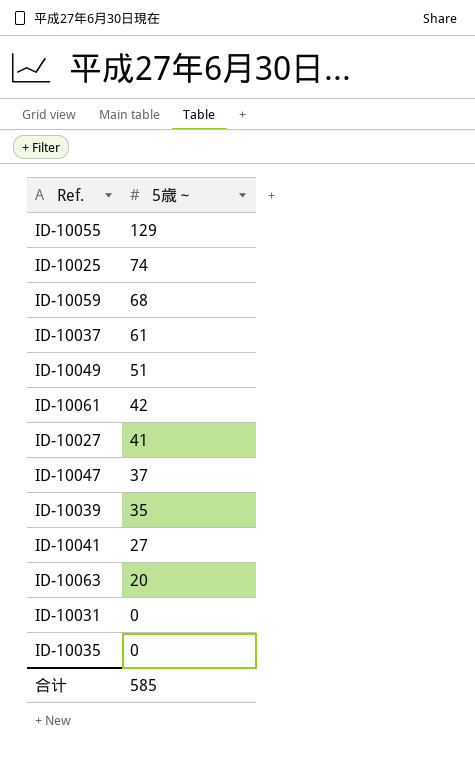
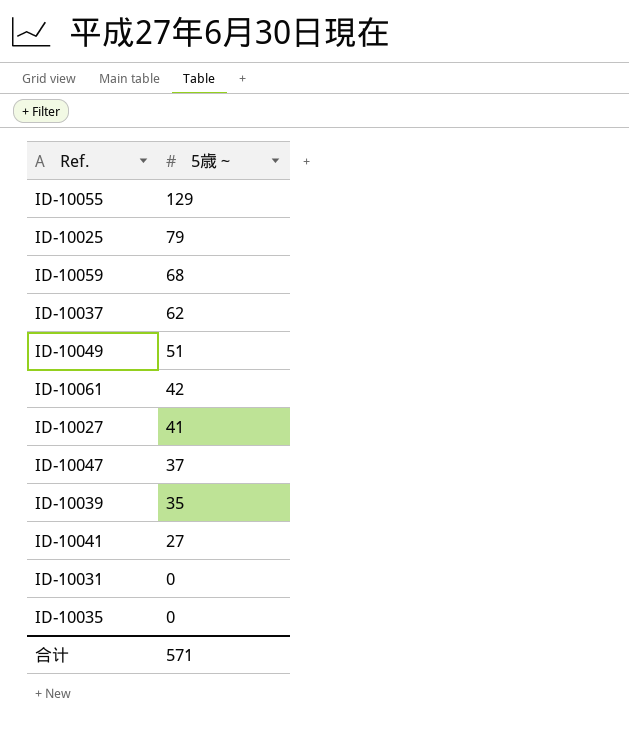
row ID-10063: 20 -> none
ID-10025 | 5歳～: 74 -> 79
ID-10037 | 5歳～: 61 -> 62
合计 | 5歳～: 585 -> 571

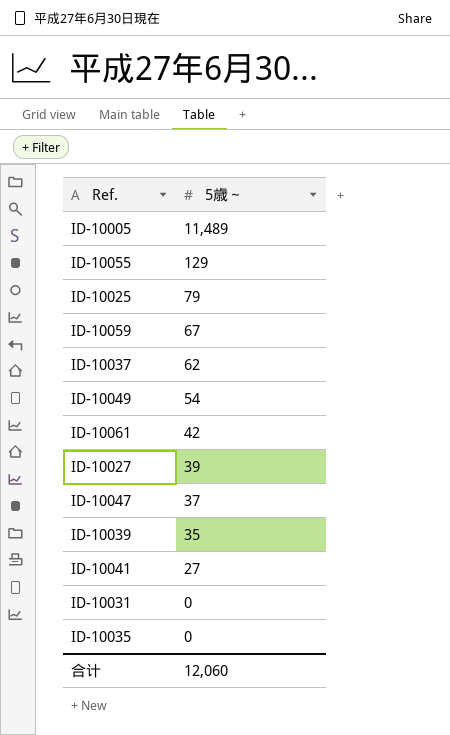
row ID-10005: none -> 11,489
ID-10059 | 5歳～: 68 -> 67
ID-10049 | 5歳～: 51 -> 54
ID-10027 | 5歳～: 41 -> 39
合计 | 5歳～: 571 -> 12,060

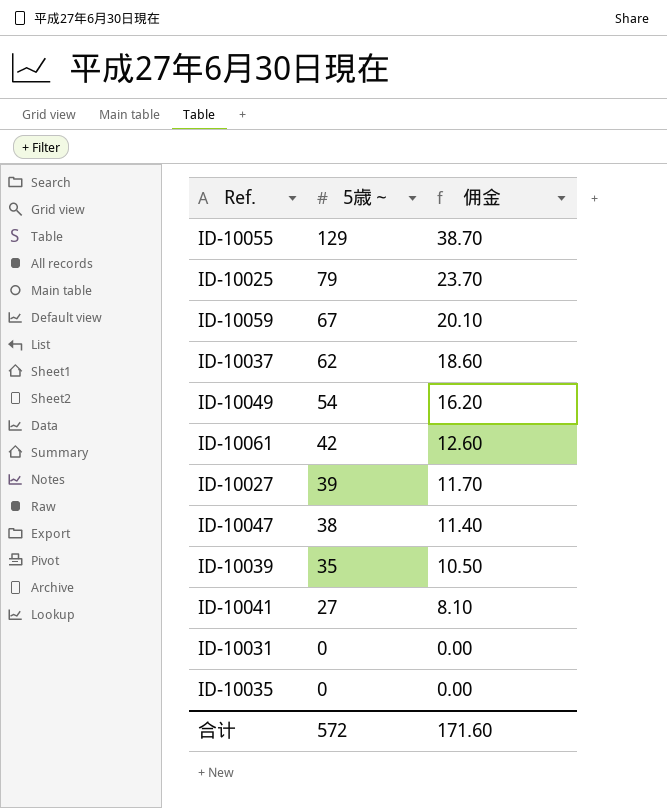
column 佣金 | formula: none -> [5歳～] * 0.3
row ID-10005: 11,489 -> none
ID-10047 | 5歳～: 37 -> 38
合计 | 5歳～: 12,060 -> 572

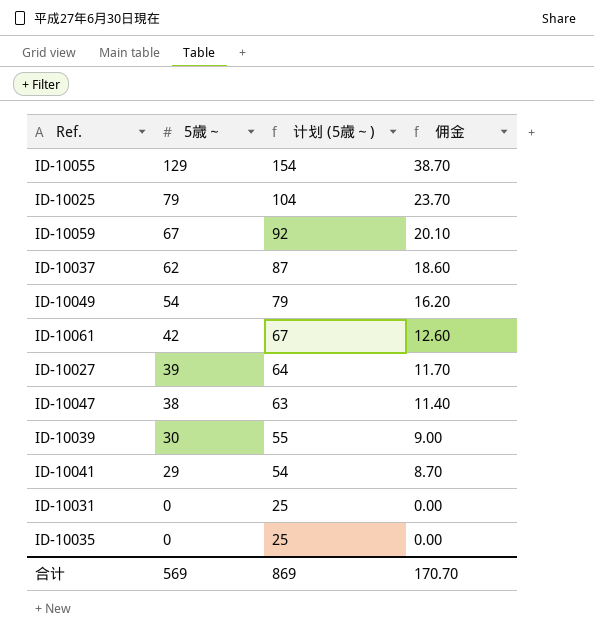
column 计划 (5歳～) | formula: none -> [5歳～] + 25
ID-10039 | 5歳～: 35 -> 30
ID-10039 | 佣金: 10.50 -> 9.00
ID-10041 | 5歳～: 27 -> 29
ID-10041 | 佣金: 8.10 -> 8.70
合计 | 5歳～: 572 -> 569
合计 | 佣金: 171.60 -> 170.70

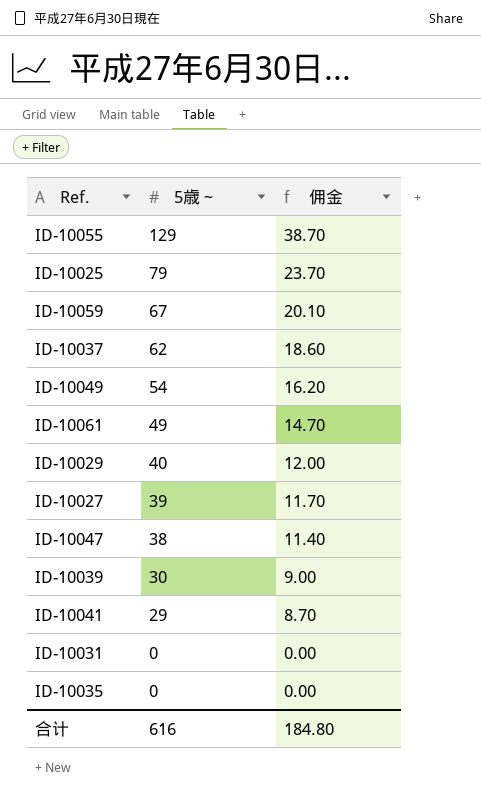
column 计划 (5歳～) | formula: [5歳～] + 25 -> none
ID-10061 | 5歳～: 42 -> 49
ID-10061 | 佣金: 12.60 -> 14.70
row ID-10029: none -> 40 | 12.00
合计 | 5歳～: 569 -> 616
合计 | 佣金: 170.70 -> 184.80

